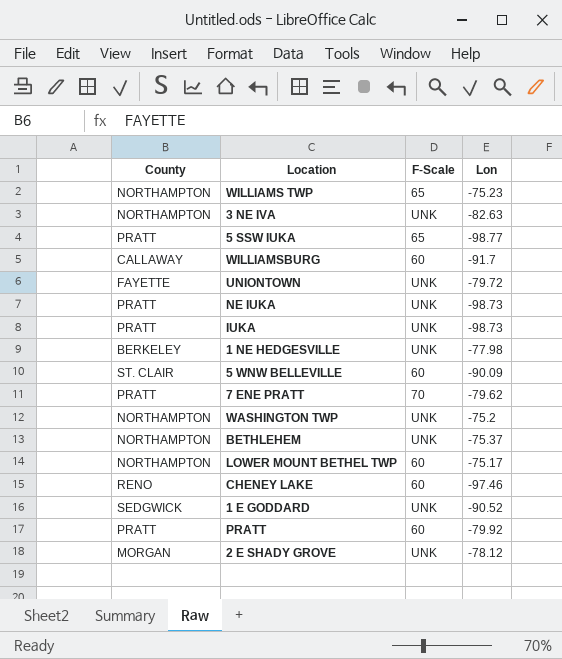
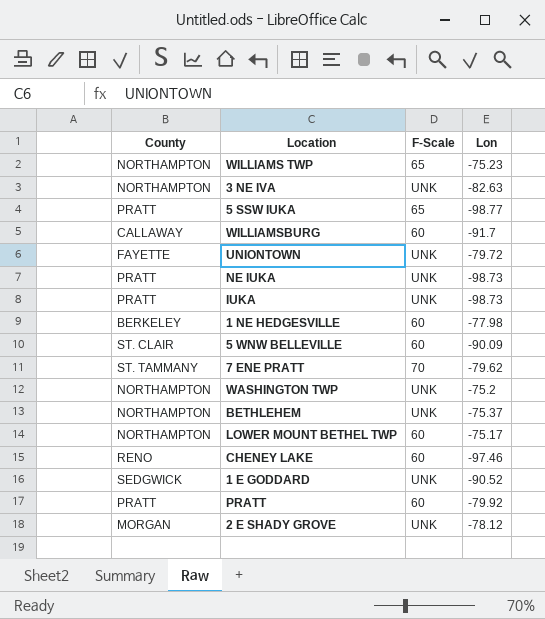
1 NE HEDGESVILLE | F-Scale: UNK -> 60
7 ENE PRATT | County: PRATT -> ST. TAMMANY

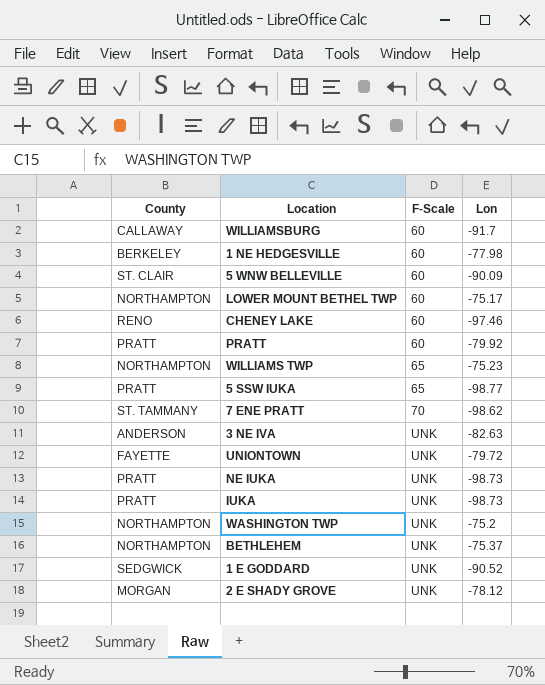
row order: none -> F-Scale ascending
7 ENE PRATT | Lon: -79.62 -> -98.62
3 NE IVA | County: NORTHAMPTON -> ANDERSON

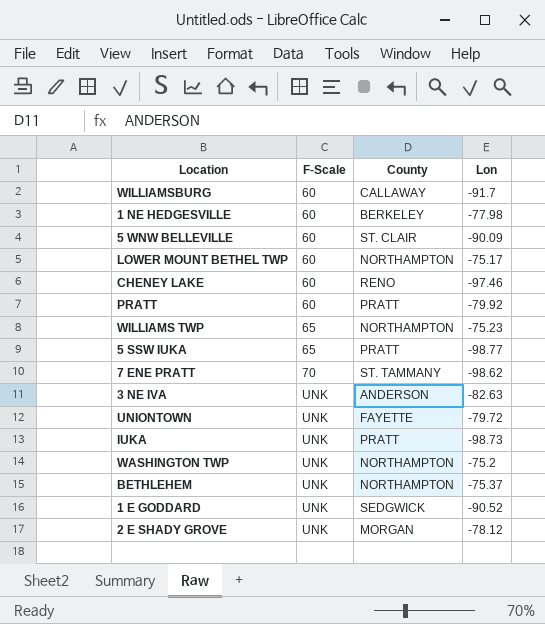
column County | position: 1 -> 3
row NE IUKA: PRATT | UNK | -98.73 -> none

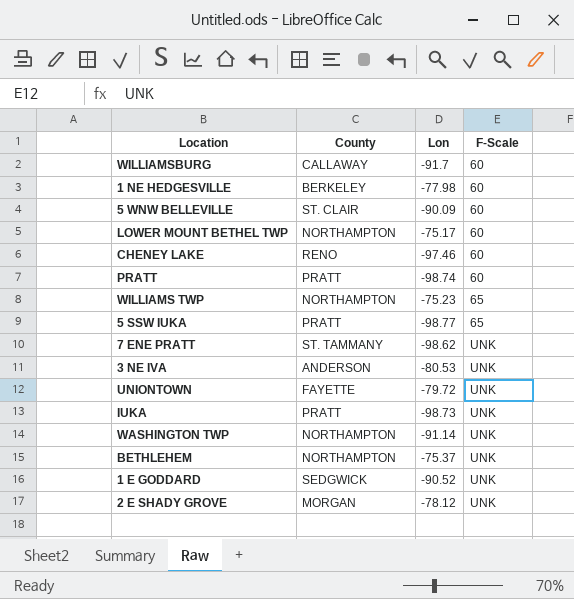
column F-Scale | position: 2 -> 4
PRATT | Lon: -79.92 -> -98.74
7 ENE PRATT | F-Scale: 70 -> UNK
3 NE IVA | Lon: -82.63 -> -80.53
WASHINGTON TWP | Lon: -75.2 -> -91.14

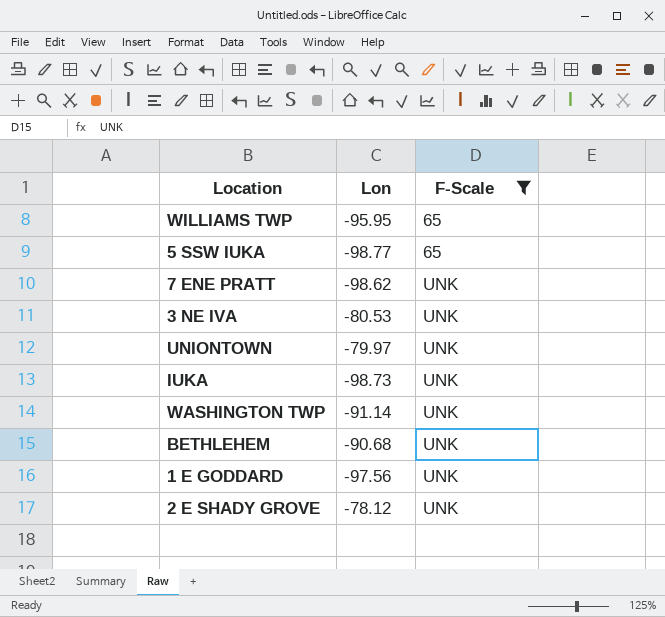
filter: none -> F-Scale != 60
column County | position: 2 -> none
WILLIAMS TWP | Lon: -75.23 -> -95.95
UNIONTOWN | Lon: -79.72 -> -79.97
BETHLEHEM | Lon: -75.37 -> -90.68
1 E GODDARD | Lon: -90.52 -> -97.56

